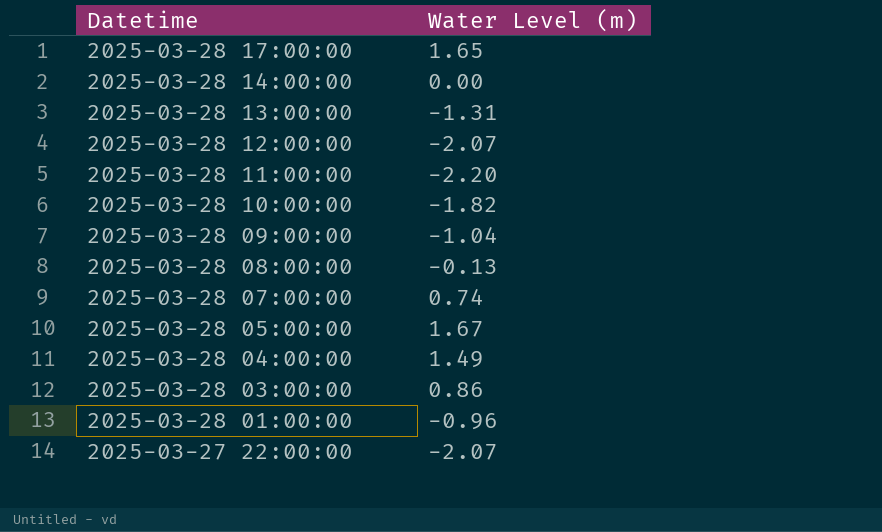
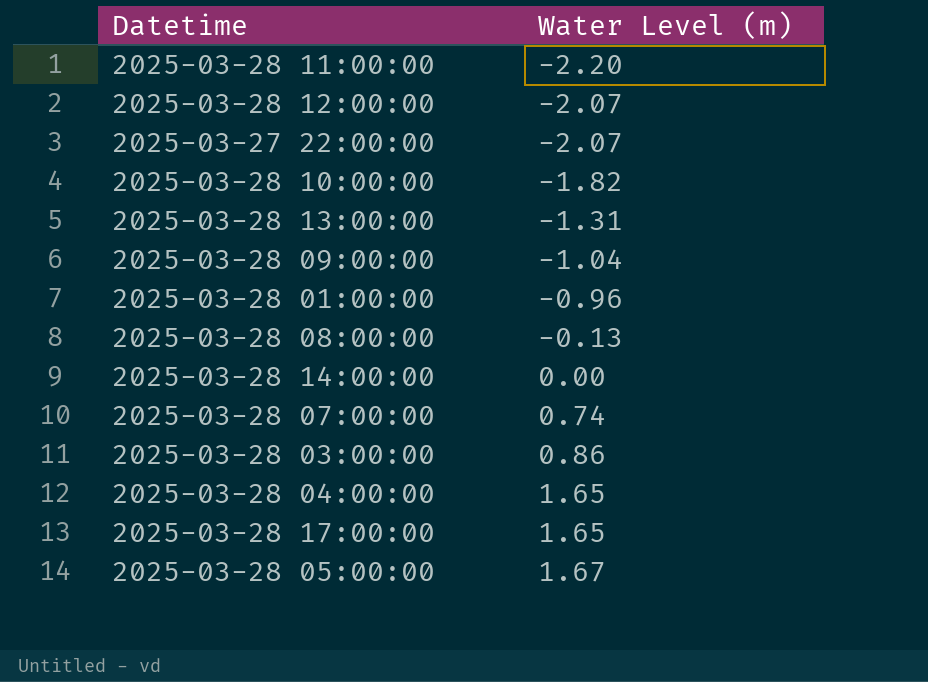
row order: Datetime descending -> Water Level (m) ascending
2025-03-28 04:00:00 | Water Level (m): 1.49 -> 1.65

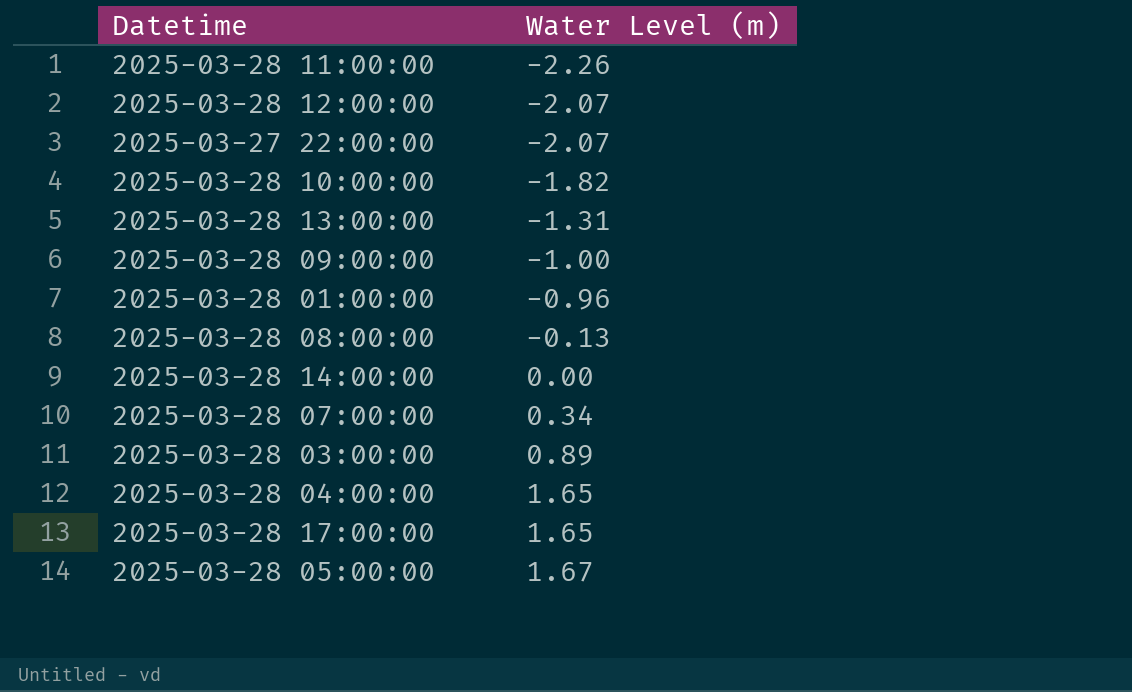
2025-03-28 11:00:00 | Water Level (m): -2.20 -> -2.26
2025-03-28 09:00:00 | Water Level (m): -1.04 -> -1.00
2025-03-28 07:00:00 | Water Level (m): 0.74 -> 0.34
2025-03-28 03:00:00 | Water Level (m): 0.86 -> 0.89

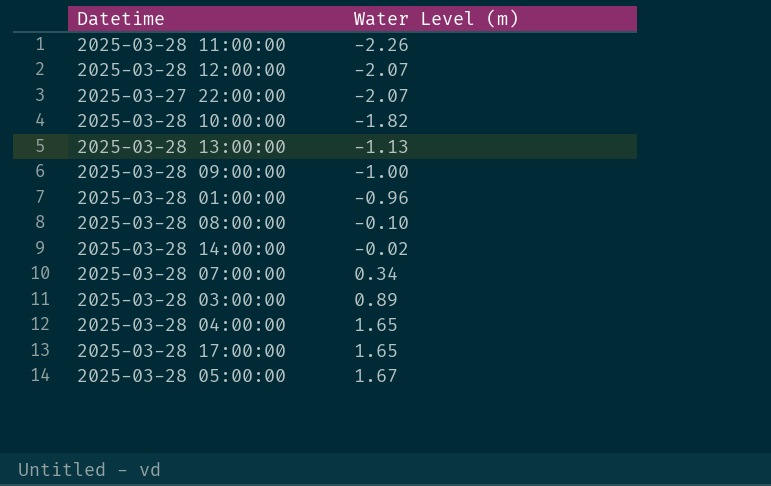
2025-03-28 13:00:00 | Water Level (m): -1.31 -> -1.13
2025-03-28 08:00:00 | Water Level (m): -0.13 -> -0.10
2025-03-28 14:00:00 | Water Level (m): 0.00 -> -0.02

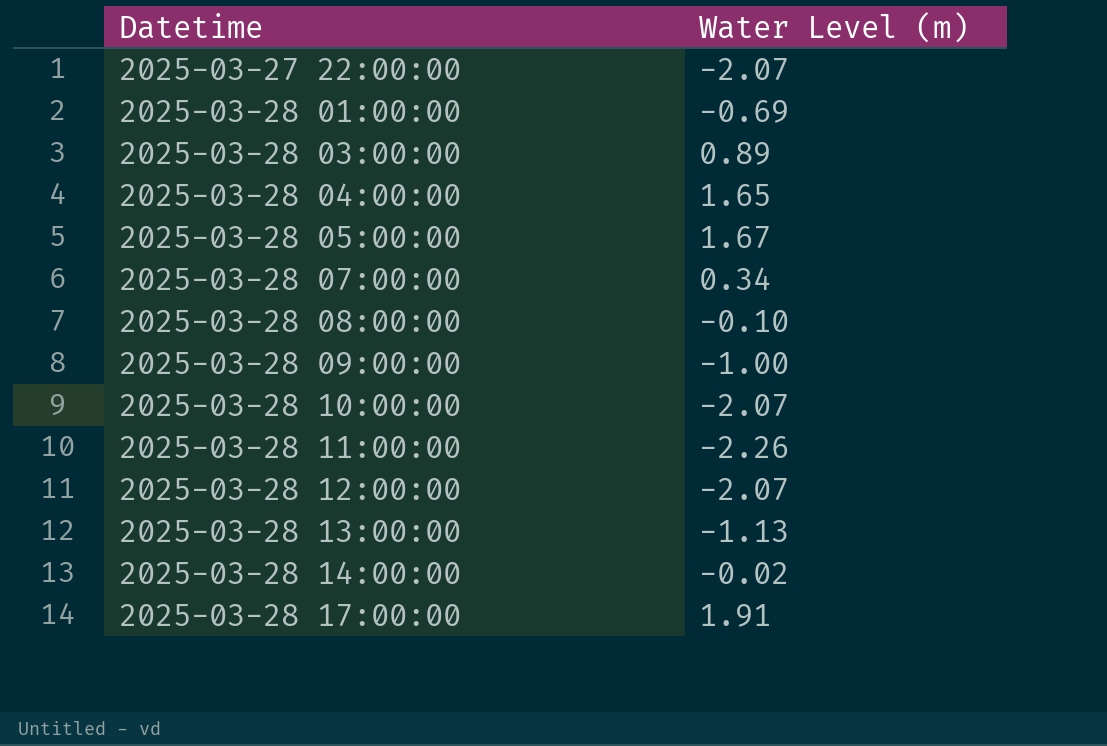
row order: Water Level (m) ascending -> Datetime ascending
2025-03-28 01:00:00 | Water Level (m): -0.96 -> -0.69
2025-03-28 10:00:00 | Water Level (m): -1.82 -> -2.07
2025-03-28 17:00:00 | Water Level (m): 1.65 -> 1.91

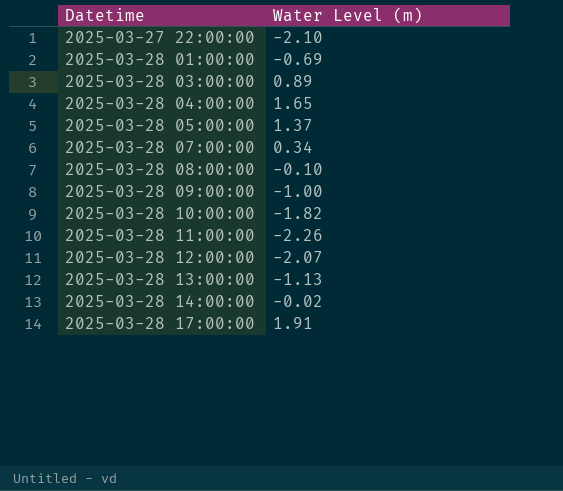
2025-03-27 22:00:00 | Water Level (m): -2.07 -> -2.10
2025-03-28 05:00:00 | Water Level (m): 1.67 -> 1.37
2025-03-28 10:00:00 | Water Level (m): -2.07 -> -1.82

